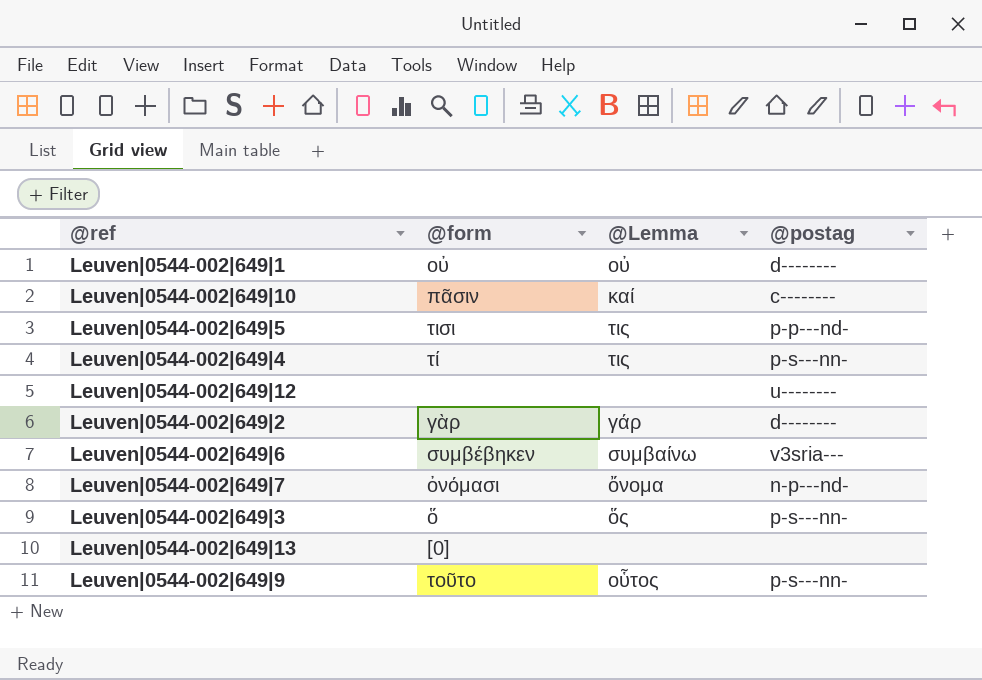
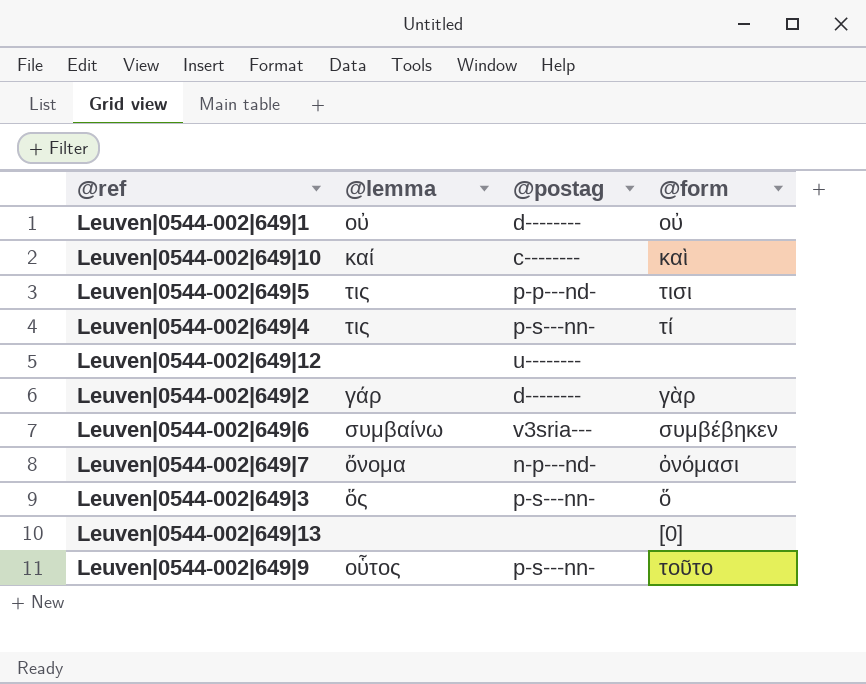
column name: @Lemma -> @lemma
column @form | position: 2 -> 4
Leuven|0544-002|649|10 | @form: πᾶσιν -> καὶ

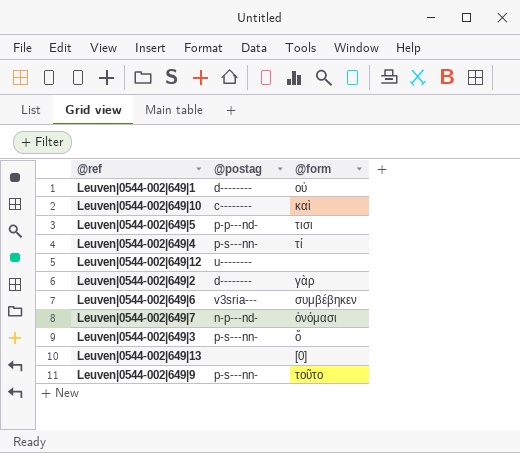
column @lemma | position: 2 -> none

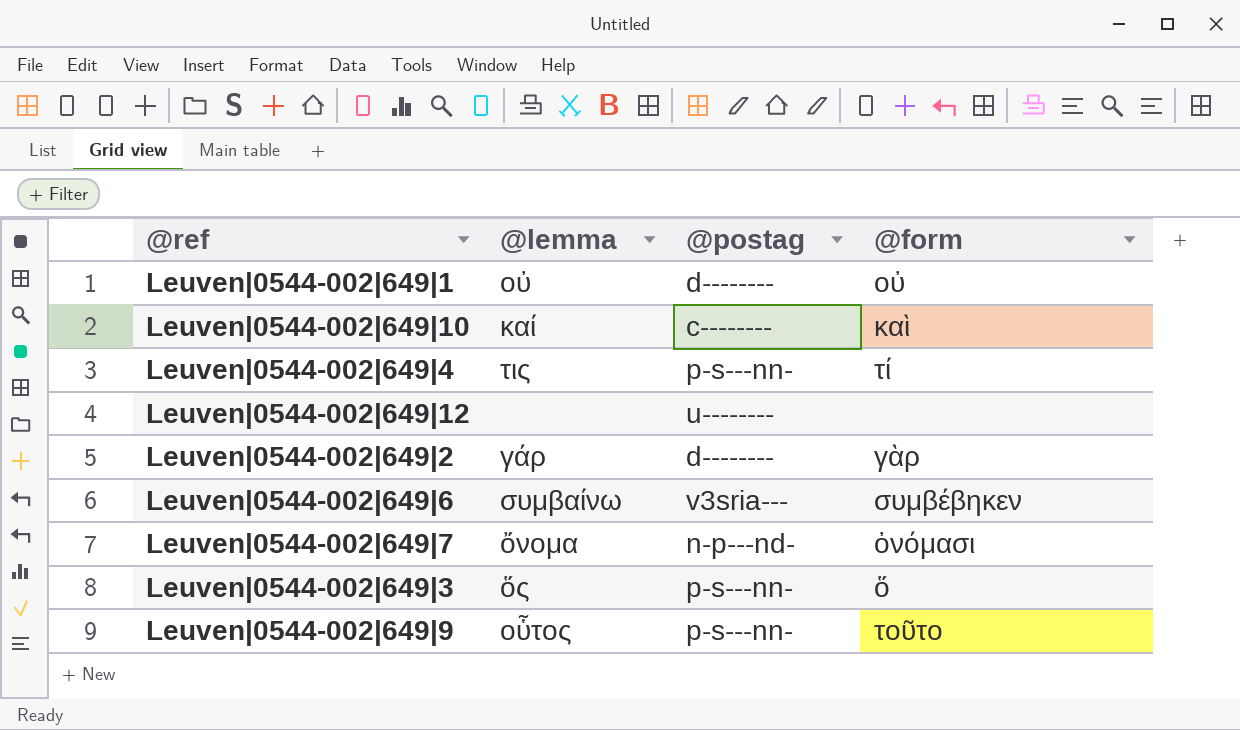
column @lemma | position: none -> 2
row Leuven|0544-002|649|5: p-p---nd- | τισι -> none
row Leuven|0544-002|649|13: none | [0] -> none

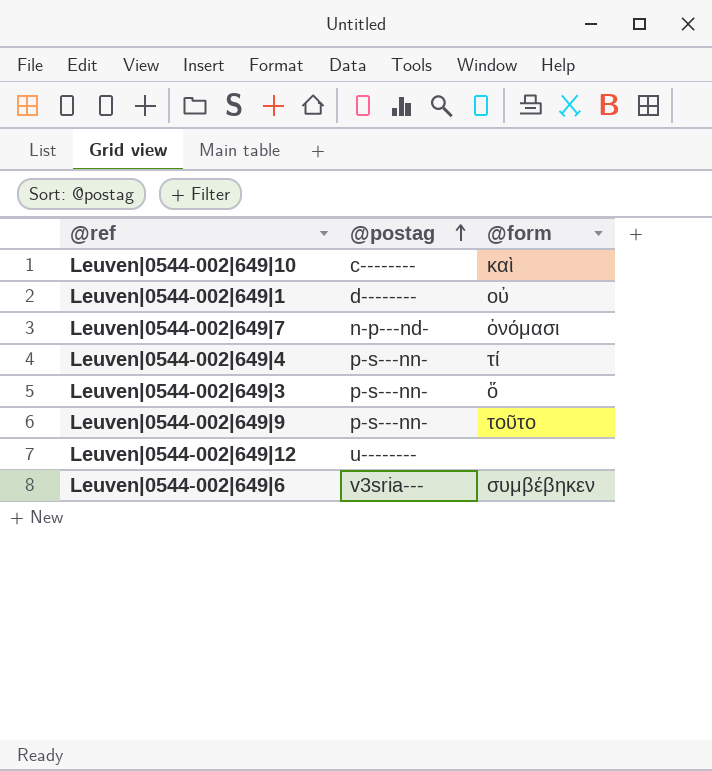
row order: none -> @postag ascending
column @lemma | position: 2 -> none
row Leuven|0544-002|649|2: γάρ | d-------- | γὰρ -> none

